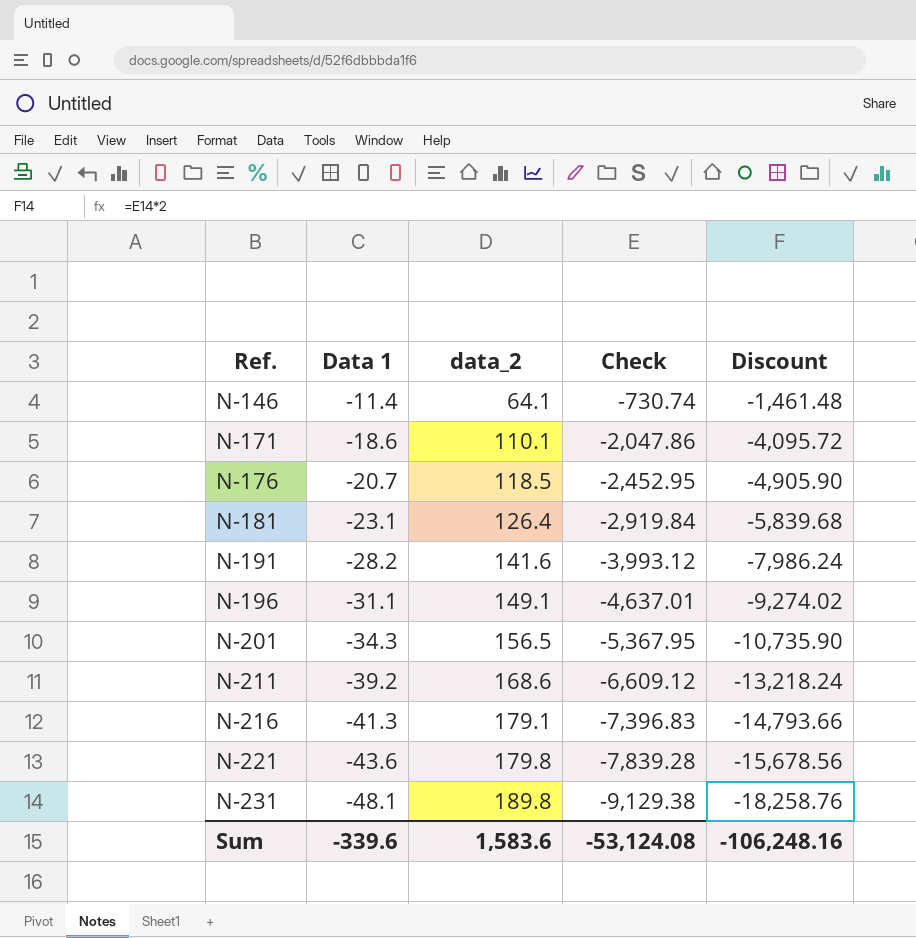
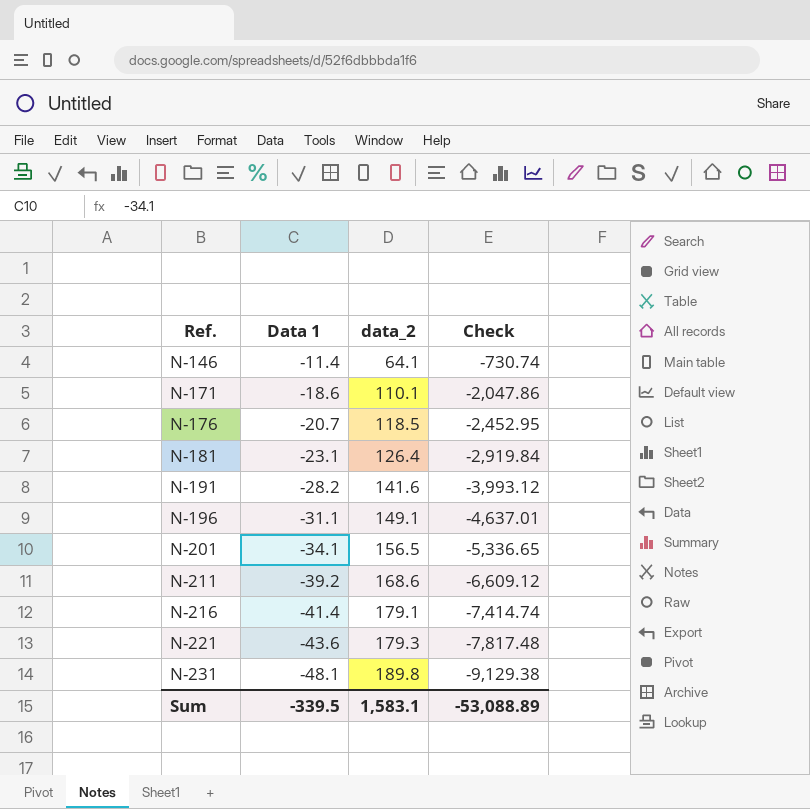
column Discount | formula: [Check] * 2 -> none
N-201 | Data 1: -34.3 -> -34.1
N-201 | Check: -5,367.95 -> -5,336.65
N-216 | Data 1: -41.3 -> -41.4
N-216 | Check: -7,396.83 -> -7,414.74
N-221 | data_2: 179.8 -> 179.3
N-221 | Check: -7,839.28 -> -7,817.48
Sum | Data 1: -339.6 -> -339.5
Sum | data_2: 1,583.6 -> 1,583.1
Sum | Check: -53,124.08 -> -53,088.89

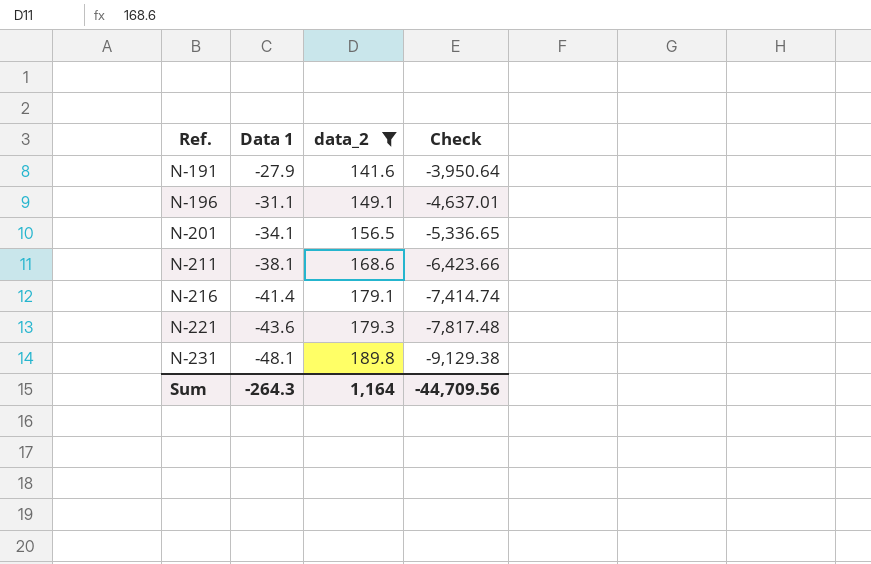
filter: none -> data_2 >= 141.6
N-191 | Data 1: -28.2 -> -27.9
N-191 | Check: -3,993.12 -> -3,950.64
N-211 | Data 1: -39.2 -> -38.1
N-211 | Check: -6,609.12 -> -6,423.66
Sum | Data 1: -339.5 -> -264.3
Sum | data_2: 1,583.1 -> 1,164
Sum | Check: -53,088.89 -> -44,709.56

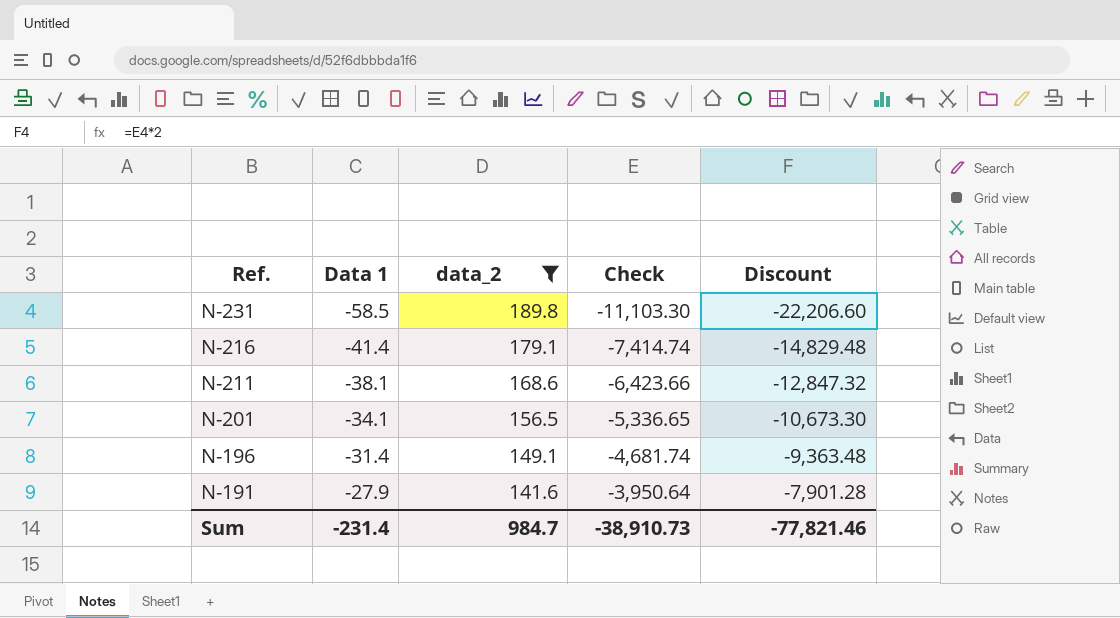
row order: Ref. ascending -> Ref. descending
column Discount | formula: none -> [Check] * 2
row N-221: -43.6 | 179.3 | -7,817.48 -> none
N-231 | Data 1: -48.1 -> -58.5
N-231 | Check: -9,129.38 -> -11,103.30
N-196 | Data 1: -31.1 -> -31.4
N-196 | Check: -4,637.01 -> -4,681.74
Sum | Data 1: -264.3 -> -231.4
Sum | data_2: 1,164 -> 984.7
Sum | Check: -44,709.56 -> -38,910.73

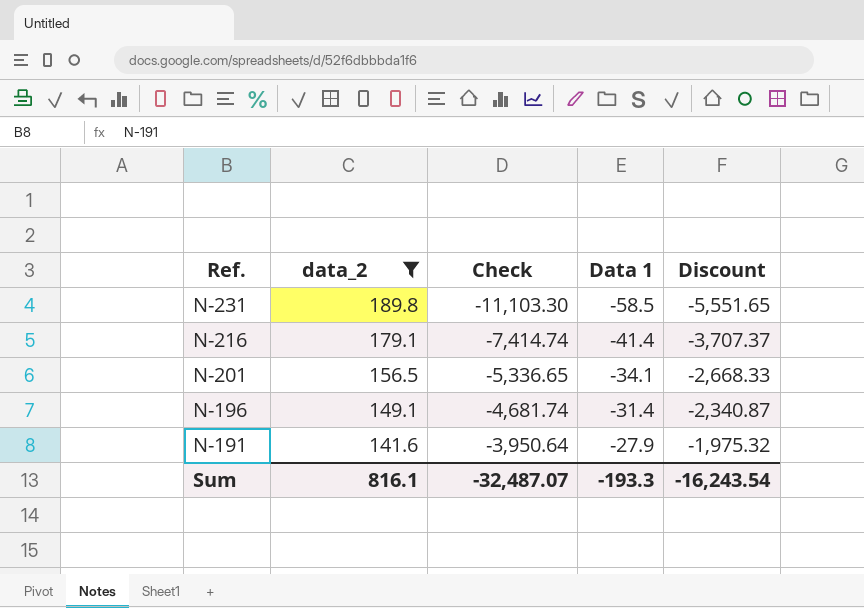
column Data 1 | position: 2 -> 4
column Discount | formula: [Check] * 2 -> [Check] * 0.5
row N-211: -38.1 | 168.6 | -6,423.66 | -12,847.32 -> none
Sum | data_2: 984.7 -> 816.1
Sum | Check: -38,910.73 -> -32,487.07
Sum | Data 1: -231.4 -> -193.3
Sum | Discount: -77,821.46 -> -16,243.54

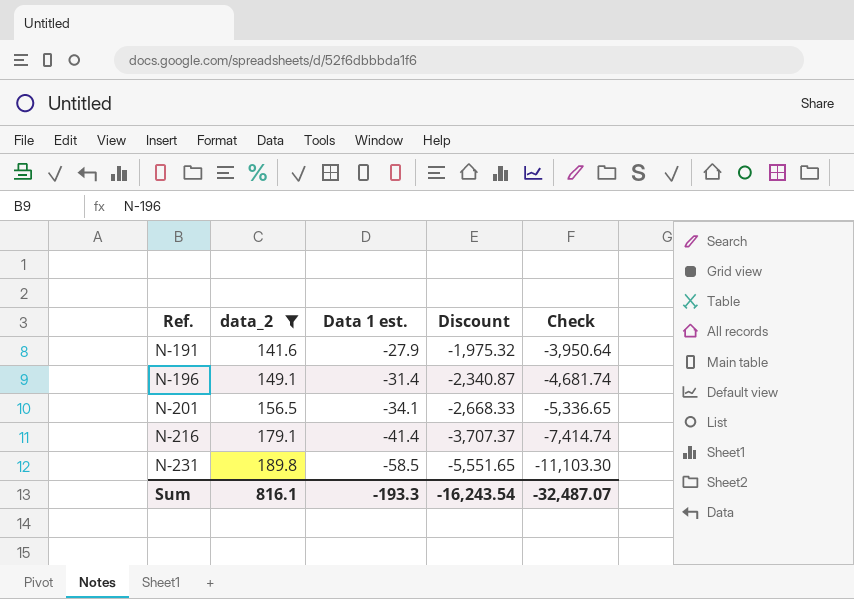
row order: Ref. descending -> Ref. ascending
column name: Data 1 -> Data 1 est.
column Check | position: 3 -> 5

